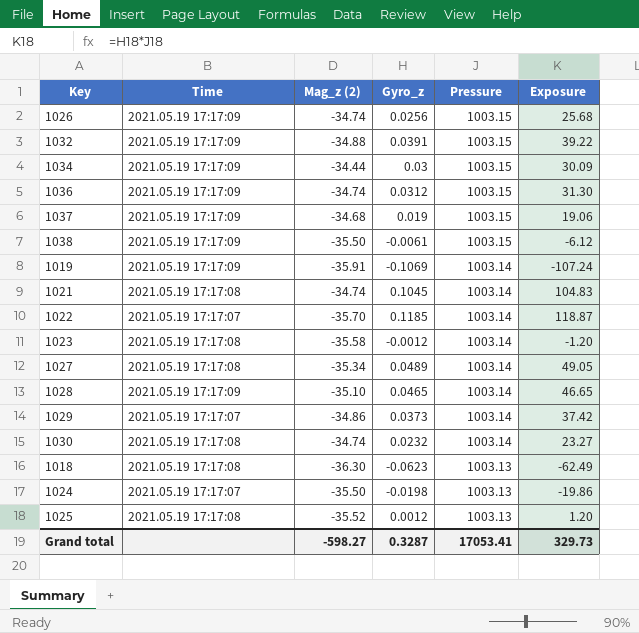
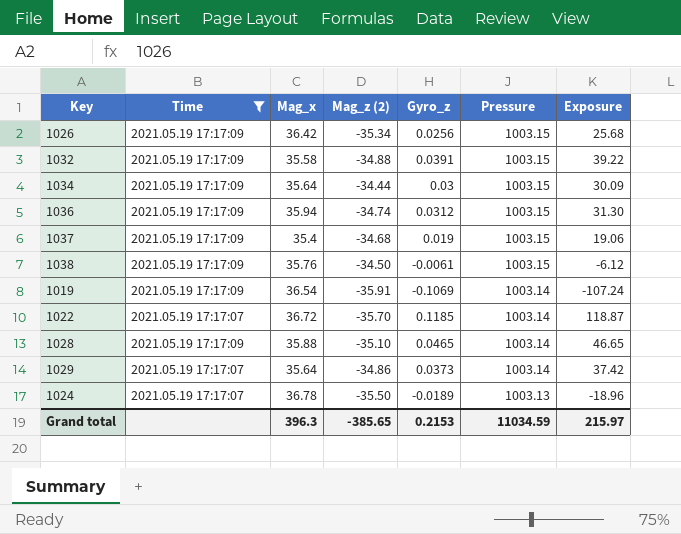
filter: none -> Time != 2021.05.19 17:17:08
column Mag_x | position: none -> 3
1026 | Mag_z (2): -34.74 -> -35.34
1038 | Mag_z (2): -35.50 -> -34.50
1024 | Gyro_z: -0.0198 -> -0.0189
1024 | Exposure: -19.86 -> -18.96
Grand total | Mag_z (2): -598.27 -> -385.65
Grand total | Gyro_z: 0.3287 -> 0.2153
Grand total | Pressure: 17053.41 -> 11034.59
Grand total | Exposure: 329.73 -> 215.97

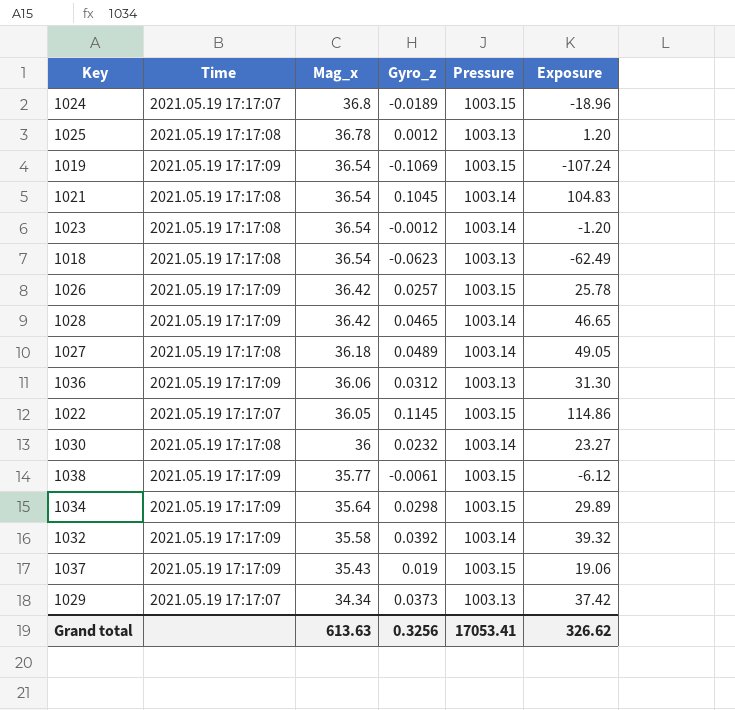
filter: Time != 2021.05.19 17:17:08 -> none
row order: Pressure descending -> Mag_x descending
column Mag_z (2) | position: 4 -> none
1024 | Mag_x: 36.78 -> 36.8
1024 | Pressure: 1003.13 -> 1003.15
1019 | Pressure: 1003.14 -> 1003.15
1026 | Gyro_z: 0.0256 -> 0.0257
1026 | Exposure: 25.68 -> 25.78
1028 | Mag_x: 35.88 -> 36.42
1036 | Mag_x: 35.94 -> 36.06
1036 | Pressure: 1003.15 -> 1003.13
1022 | Mag_x: 36.72 -> 36.05
1022 | Gyro_z: 0.1185 -> 0.1145
1022 | Pressure: 1003.14 -> 1003.15
1022 | Exposure: 118.87 -> 114.86
1038 | Mag_x: 35.76 -> 35.77
1034 | Gyro_z: 0.03 -> 0.0298
1034 | Exposure: 30.09 -> 29.89
1032 | Gyro_z: 0.0391 -> 0.0392
1032 | Pressure: 1003.15 -> 1003.14
1032 | Exposure: 39.22 -> 39.32
1037 | Mag_x: 35.4 -> 35.43
1029 | Mag_x: 35.64 -> 34.34
1029 | Pressure: 1003.14 -> 1003.13
Grand total | Mag_x: 396.3 -> 613.63
Grand total | Gyro_z: 0.2153 -> 0.3256
Grand total | Pressure: 11034.59 -> 17053.41
Grand total | Exposure: 215.97 -> 326.62

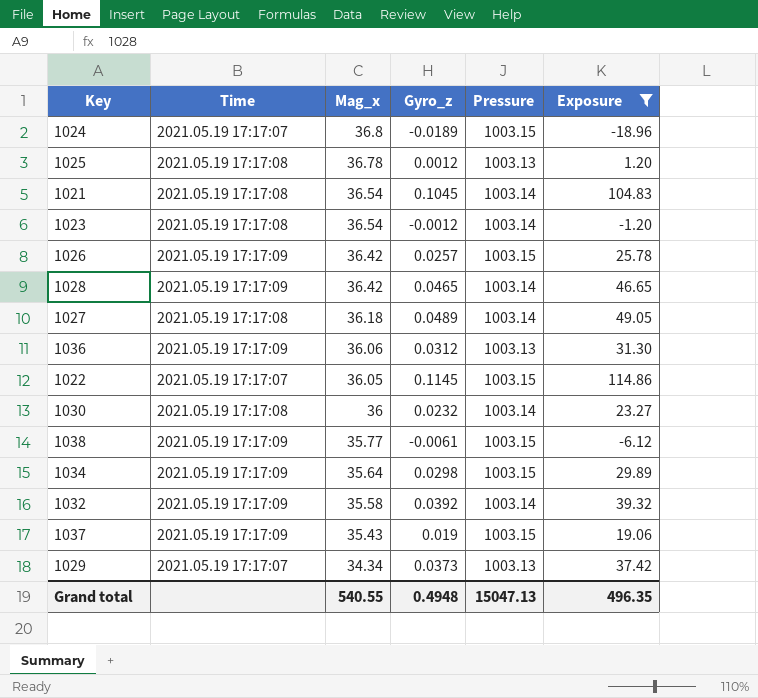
filter: none -> Exposure >= -18.96
Grand total | Mag_x: 613.63 -> 540.55
Grand total | Gyro_z: 0.3256 -> 0.4948
Grand total | Pressure: 17053.41 -> 15047.13
Grand total | Exposure: 326.62 -> 496.35

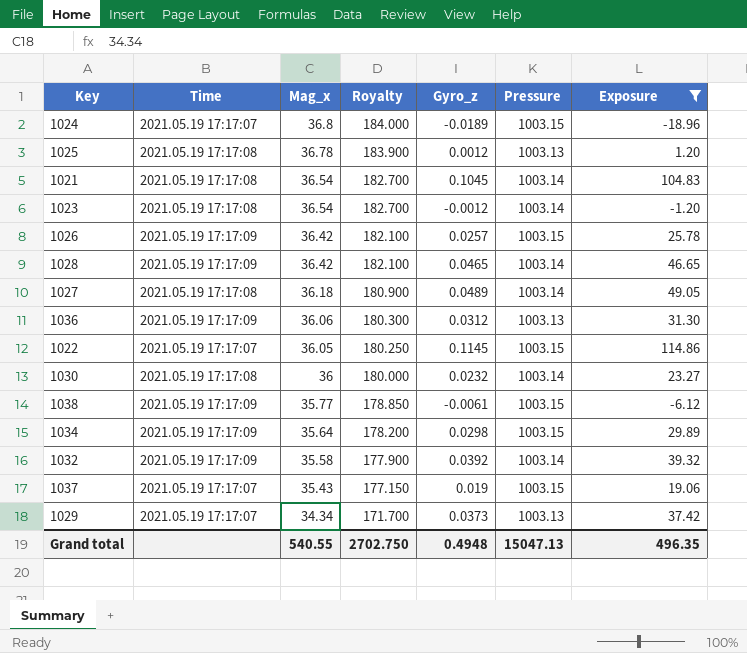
column Royalty | formula: none -> [Mag_x] * 5
1037 | Time: 2021.05.19 17:17:09 -> 2021.05.19 17:17:07

